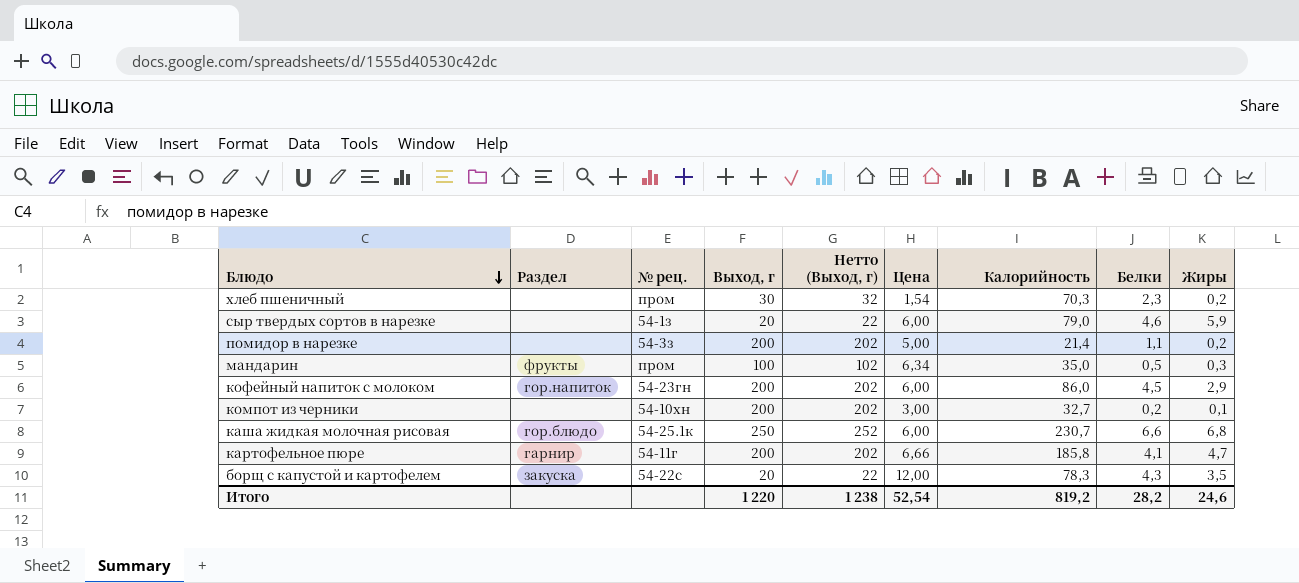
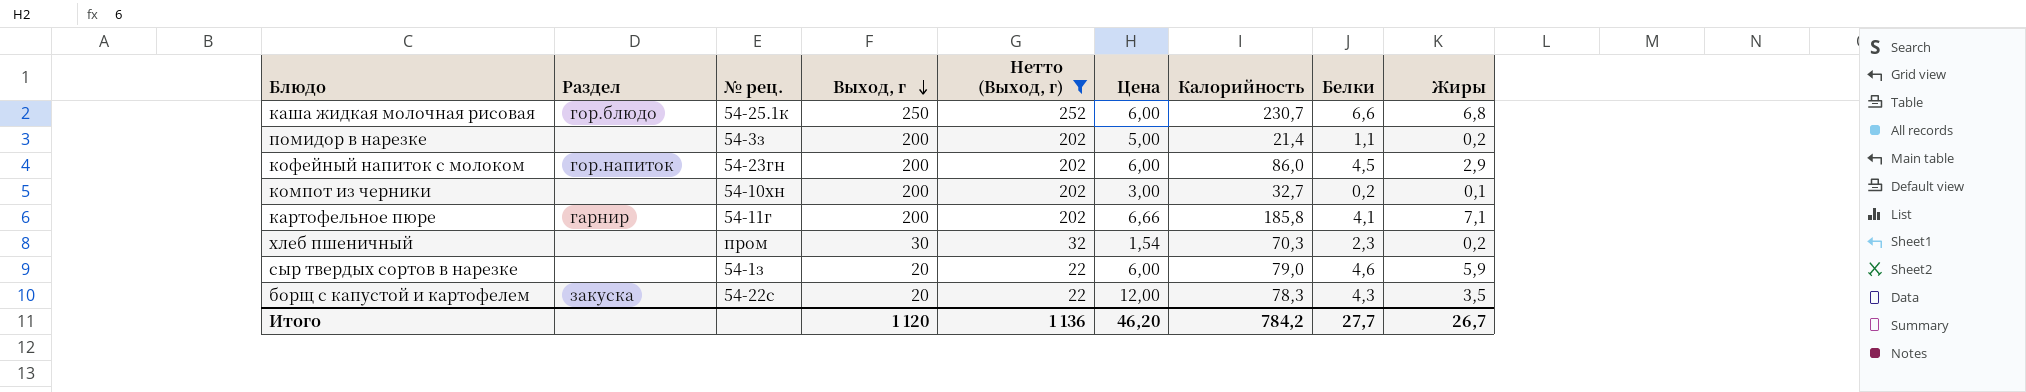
filter: none -> Нетто (Выход, г) != 102
row order: Блюдо descending -> Выход, г descending
картофельное пюре | Жиры: 4,7 -> 7,1
Итого | Выход, г: 1 220 -> 1 120
Итого | Нетто (Выход, г): 1 238 -> 1 136
Итого | Цена: 52,54 -> 46,20
Итого | Калорийность: 819,2 -> 784,2
Итого | Белки: 28,2 -> 27,7
Итого | Жиры: 24,6 -> 26,7

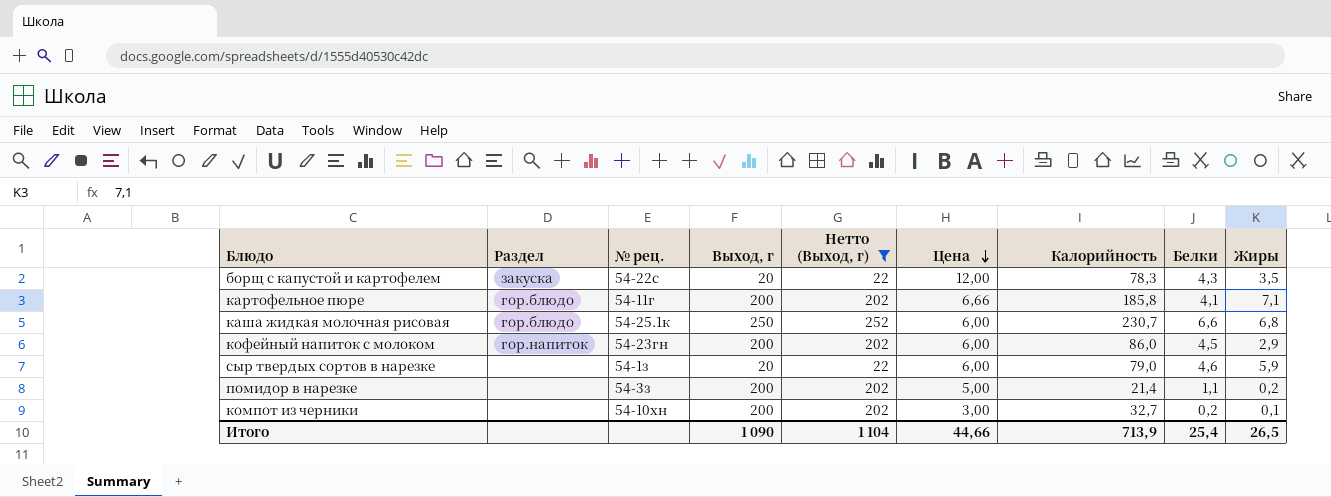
row order: Выход, г descending -> Цена descending
row хлеб пшеничный: none | пром | 30 | 32 | 1,54 | 70,3 | 2,3 | 0,2 -> none
картофельное пюре | Раздел: гарнир -> гор.блюдо
Итого | Выход, г: 1 120 -> 1 090
Итого | Нетто (Выход, г): 1 136 -> 1 104
Итого | Цена: 46,20 -> 44,66
Итого | Калорийность: 784,2 -> 713,9
Итого | Белки: 27,7 -> 25,4
Итого | Жиры: 26,7 -> 26,5

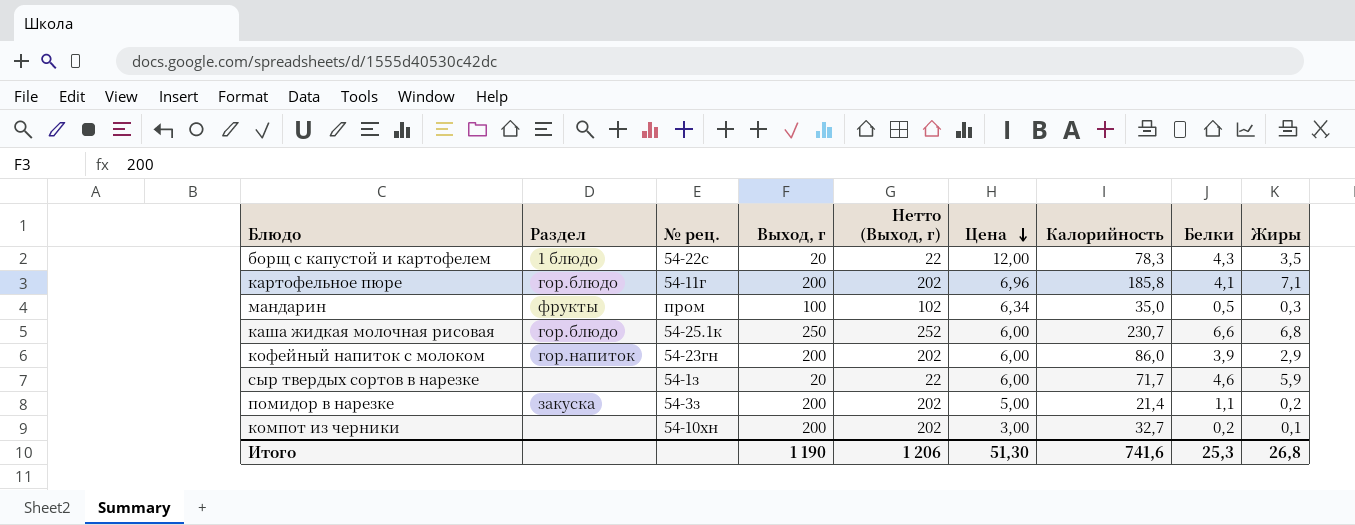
filter: Нетто (Выход, г) != 102 -> none
борщ с капустой и картофелем | Раздел: закуска -> 1 блюдо
картофельное пюре | Цена: 6,66 -> 6,96
кофейный напиток с молоком | Белки: 4,5 -> 3,9
сыр твердых сортов в нарезке | Калорийность: 79,0 -> 71,7
помидор в нарезке | Раздел: none -> закуска
Итого | Выход, г: 1 090 -> 1 190
Итого | Нетто (Выход, г): 1 104 -> 1 206
Итого | Цена: 44,66 -> 51,30
Итого | Калорийность: 713,9 -> 741,6
Итого | Белки: 25,4 -> 25,3
Итого | Жиры: 26,5 -> 26,8

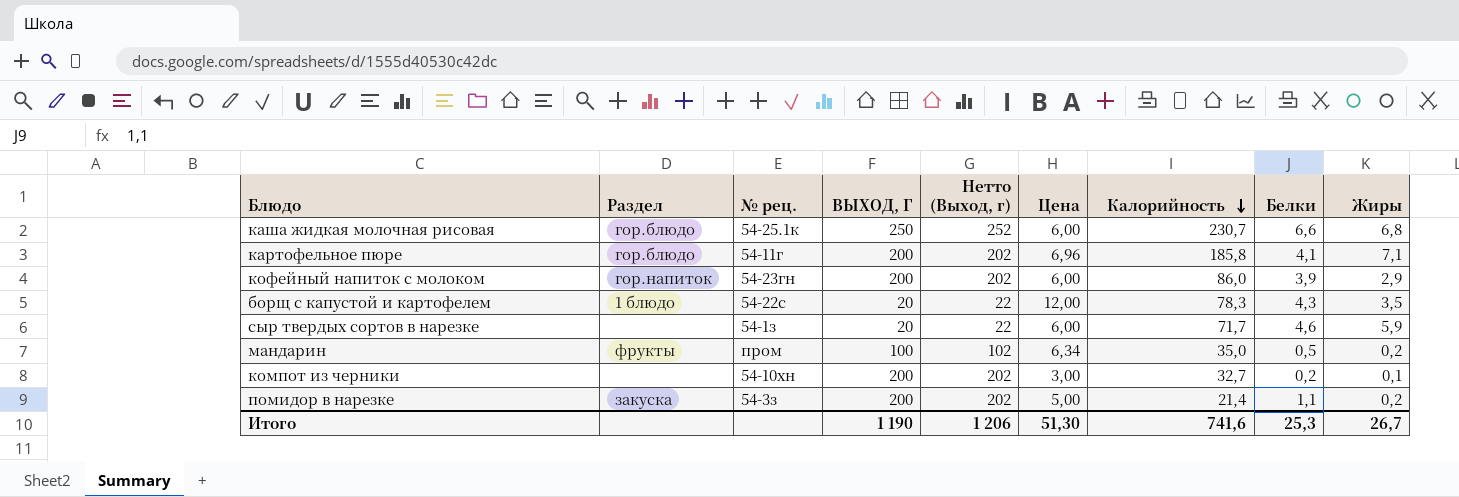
row order: Цена descending -> Калорийность descending
column name: Выход, г -> ВЫХОД, Г
мандарин | Жиры: 0,3 -> 0,2
Итого | Жиры: 26,8 -> 26,7

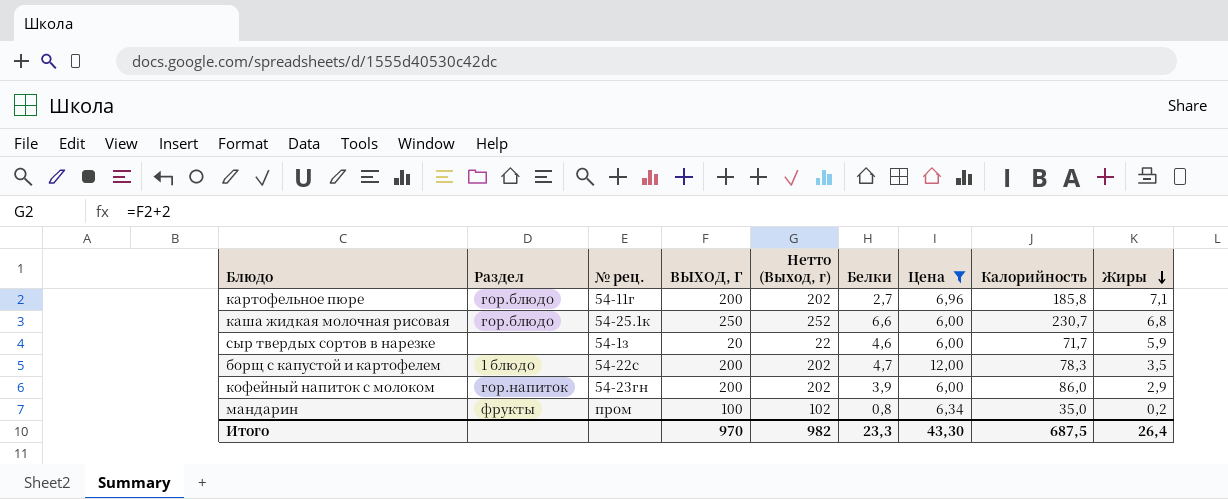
filter: none -> Цена >= 6,00
row order: Калорийность descending -> Жиры descending
column Белки | position: 8 -> 6
картофельное пюре | Белки: 4,1 -> 2,7
борщ с капустой и картофелем | ВЫХОД, Г: 20 -> 200
борщ с капустой и картофелем | Нетто (Выход, г): 22 -> 202
борщ с капустой и картофелем | Белки: 4,3 -> 4,7
мандарин | Белки: 0,5 -> 0,8
Итого | ВЫХОД, Г: 1 190 -> 970
Итого | Нетто (Выход, г): 1 206 -> 982
Итого | Белки: 25,3 -> 23,3
Итого | Цена: 51,30 -> 43,30
Итого | Калорийность: 741,6 -> 687,5
Итого | Жиры: 26,7 -> 26,4

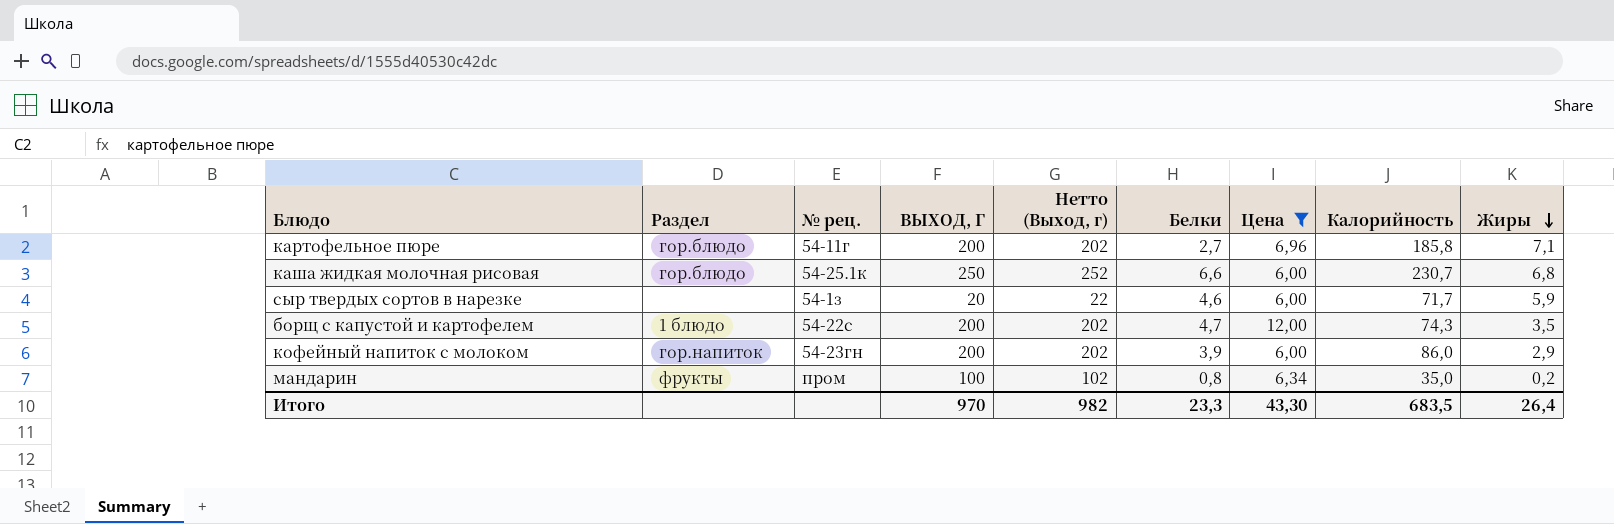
борщ с капустой и картофелем | Калорийность: 78,3 -> 74,3
Итого | Калорийность: 687,5 -> 683,5

